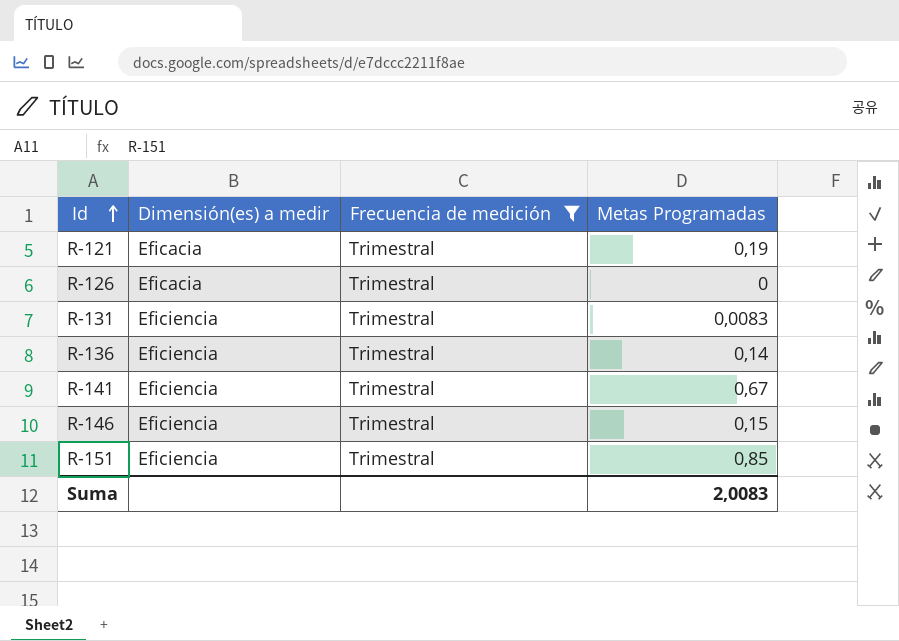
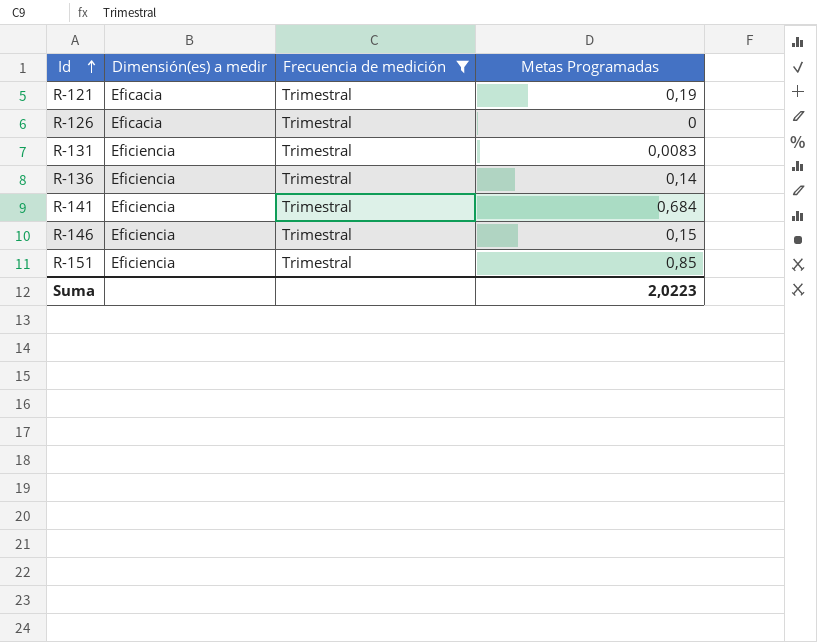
R-141 | Metas Programadas: 0,67 -> 0,684
Suma | Metas Programadas: 2,0083 -> 2,0223

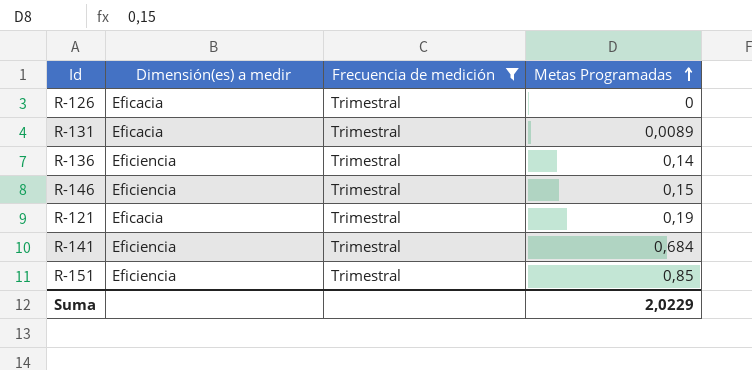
row order: Id ascending -> Metas Programadas ascending
R-131 | Dimensión(es) a medir: Eficiencia -> Eficacia
R-131 | Metas Programadas: 0,0083 -> 0,0089
Suma | Metas Programadas: 2,0223 -> 2,0229

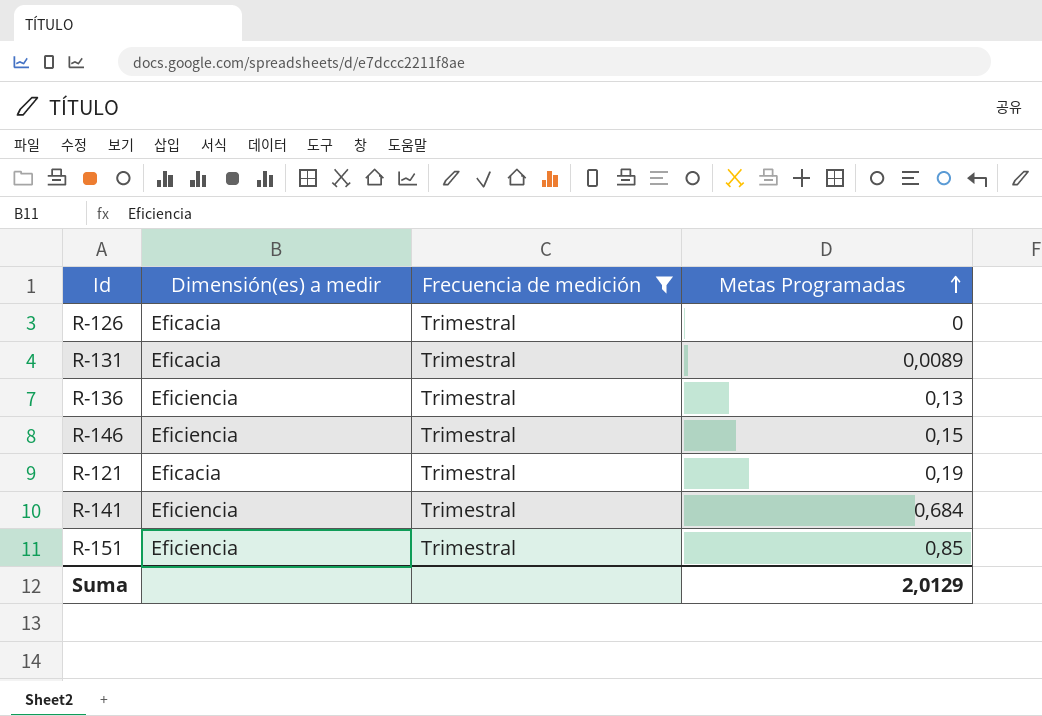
R-136 | Metas Programadas: 0,14 -> 0,13
Suma | Metas Programadas: 2,0229 -> 2,0129

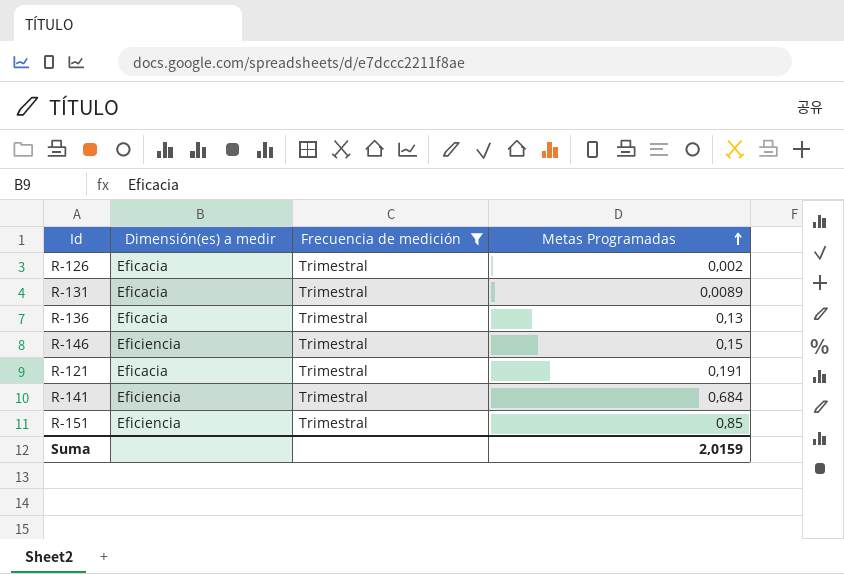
R-126 | Metas Programadas: 0 -> 0,002
R-136 | Dimensión(es) a medir: Eficiencia -> Eficacia
R-121 | Metas Programadas: 0,19 -> 0,191
Suma | Metas Programadas: 2,0129 -> 2,0159

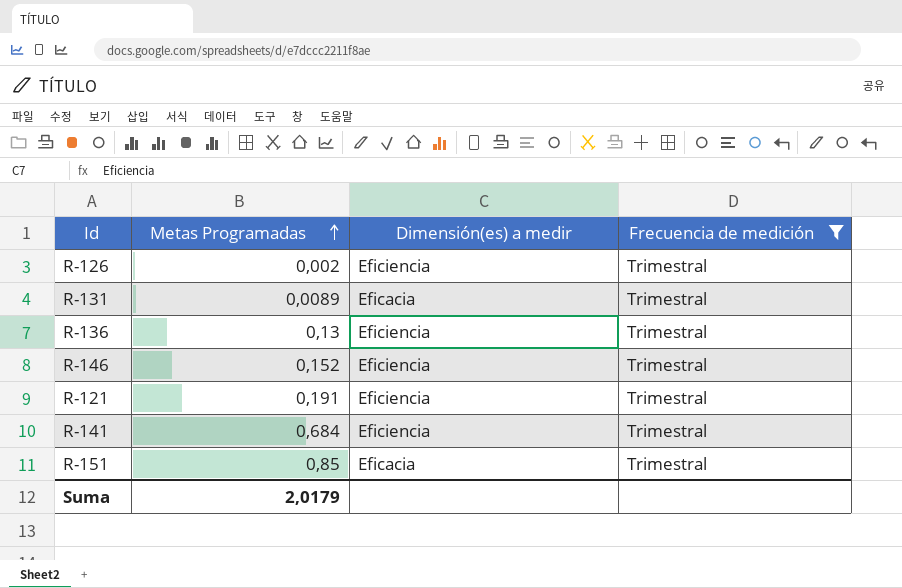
column Metas Programadas | position: 4 -> 2
R-126 | Dimensión(es) a medir: Eficacia -> Eficiencia
R-136 | Dimensión(es) a medir: Eficacia -> Eficiencia
R-146 | Metas Programadas: 0,15 -> 0,152
R-121 | Dimensión(es) a medir: Eficacia -> Eficiencia
R-151 | Dimensión(es) a medir: Eficiencia -> Eficacia
Suma | Metas Programadas: 2,0159 -> 2,0179

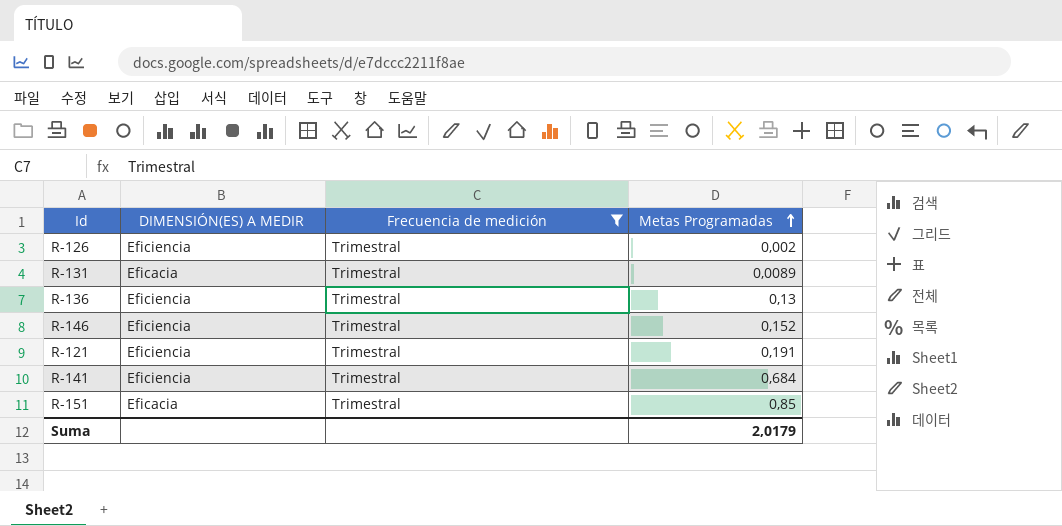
column name: Dimensión(es) a medir -> DIMENSIÓN(ES) A MEDIR
column Metas Programadas | position: 2 -> 4

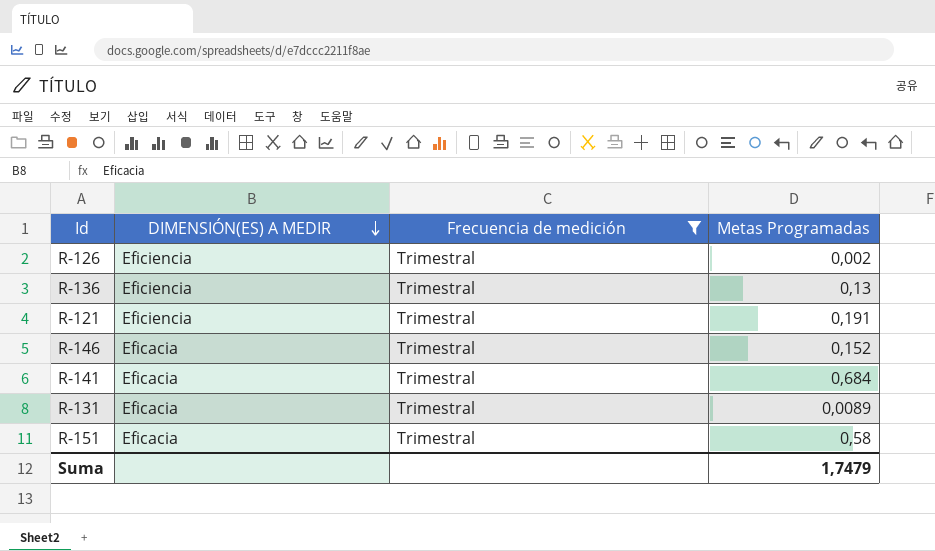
row order: Metas Programadas ascending -> DIMENSIÓN(ES) A MEDIR descending
R-146 | DIMENSIÓN(ES) A MEDIR: Eficiencia -> Eficacia
R-141 | DIMENSIÓN(ES) A MEDIR: Eficiencia -> Eficacia
R-151 | Metas Programadas: 0,85 -> 0,58
Suma | Metas Programadas: 2,0179 -> 1,7479

